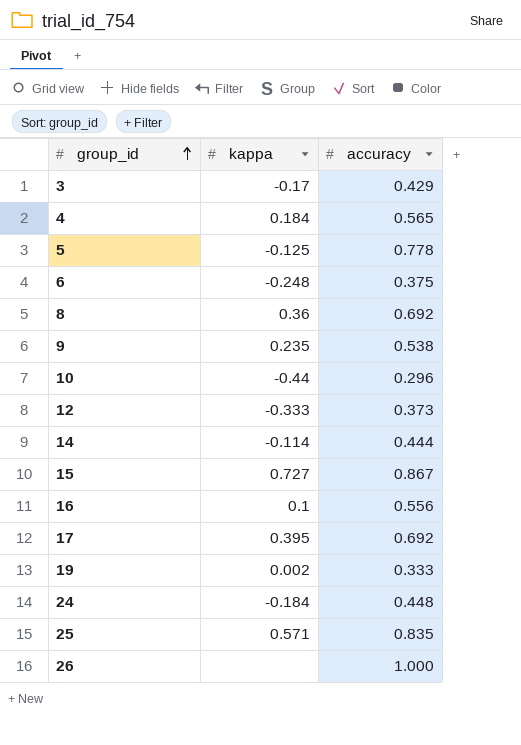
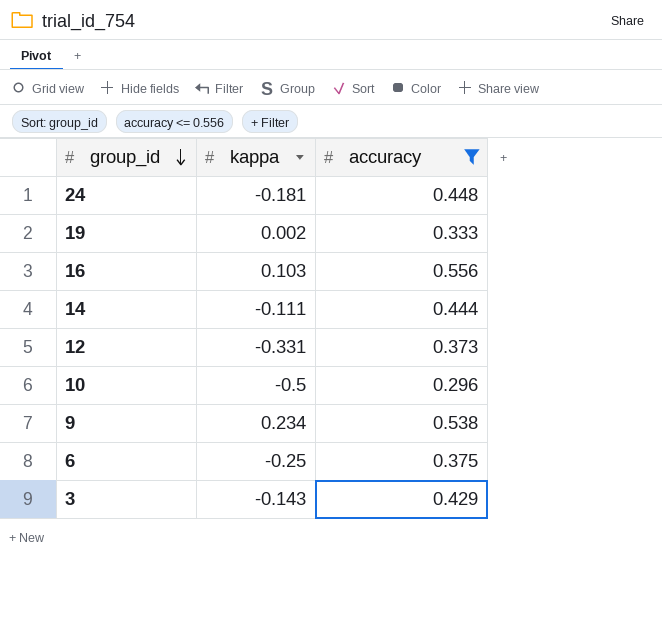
filter: none -> accuracy <= 0.556
row order: group_id ascending -> group_id descending
24 | kappa: -0.184 -> -0.181
16 | kappa: 0.1 -> 0.103
14 | kappa: -0.114 -> -0.111
12 | kappa: -0.333 -> -0.331
10 | kappa: -0.44 -> -0.5
9 | kappa: 0.235 -> 0.234
6 | kappa: -0.248 -> -0.25
3 | kappa: -0.17 -> -0.143

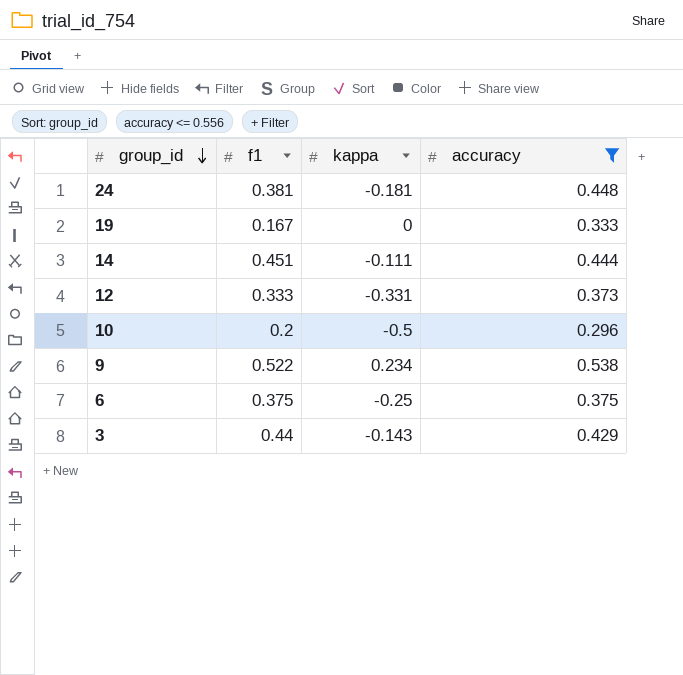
column f1 | position: none -> 2
row 16: 0.103 | 0.556 -> none
19 | kappa: 0.002 -> 0

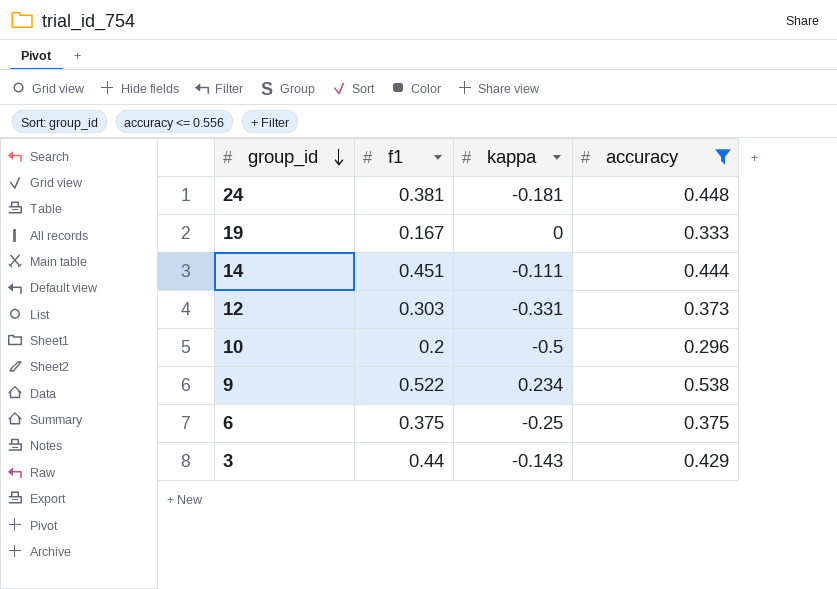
12 | f1: 0.333 -> 0.303

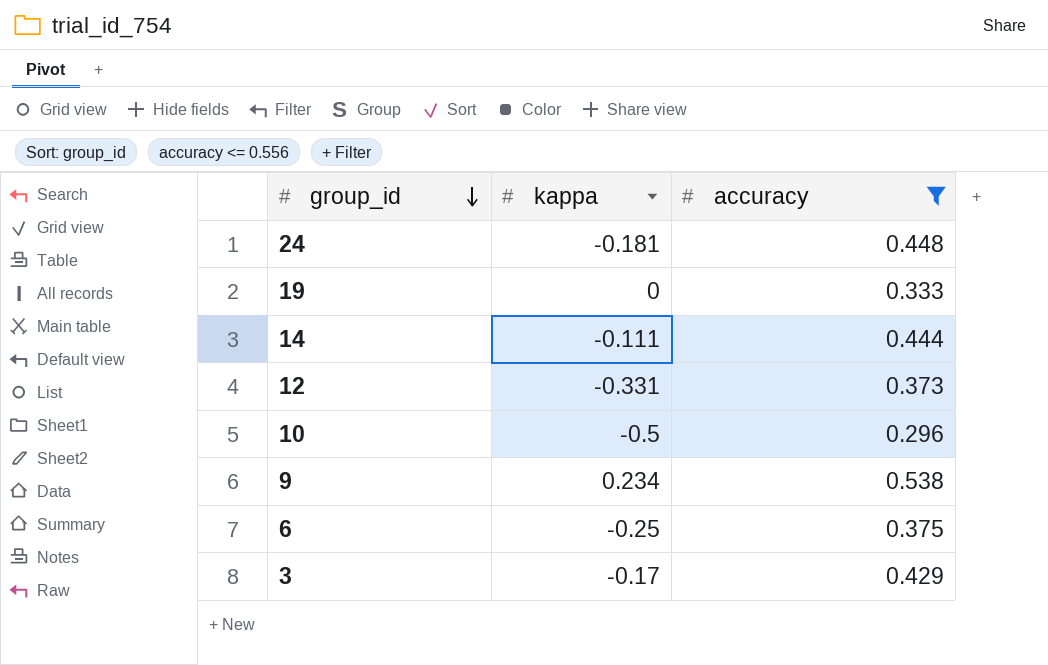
column f1 | position: 2 -> none
3 | kappa: -0.143 -> -0.17

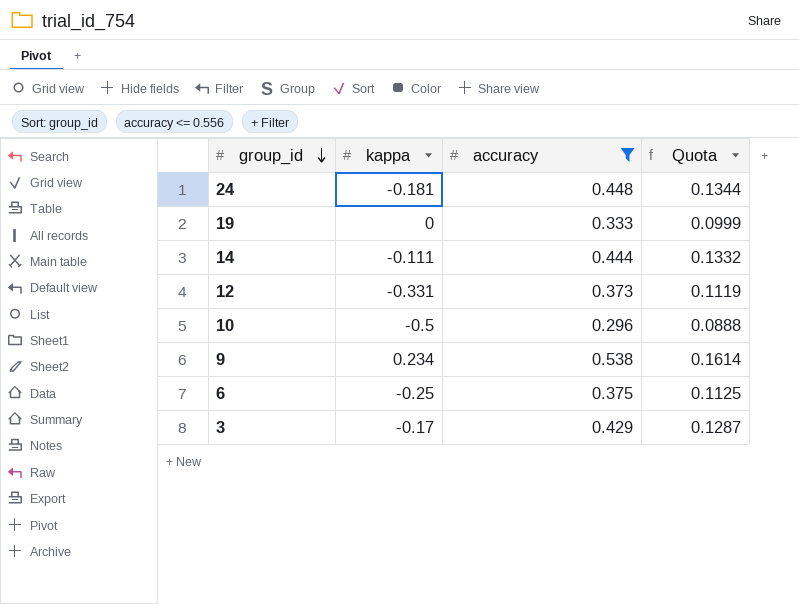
column Quota | formula: none -> [accuracy] * 0.3

